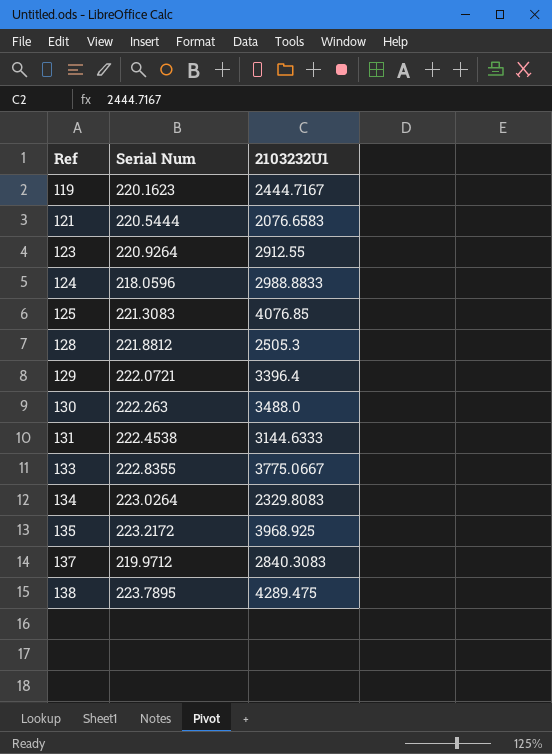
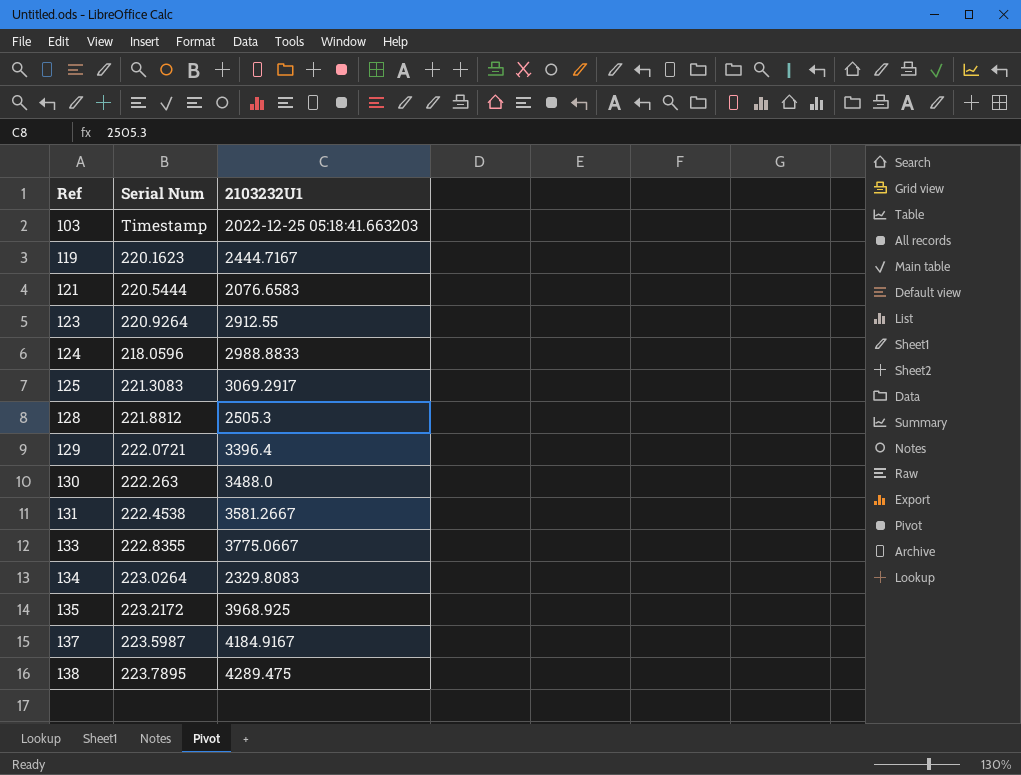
row 103: none -> Timestamp | 2022-12-25 05:18:41.663203
125 | 2103232U1: 4076.85 -> 3069.2917
131 | 2103232U1: 3144.6333 -> 3581.2667
137 | Serial Num: 219.9712 -> 223.5987
137 | 2103232U1: 2840.3083 -> 4184.9167

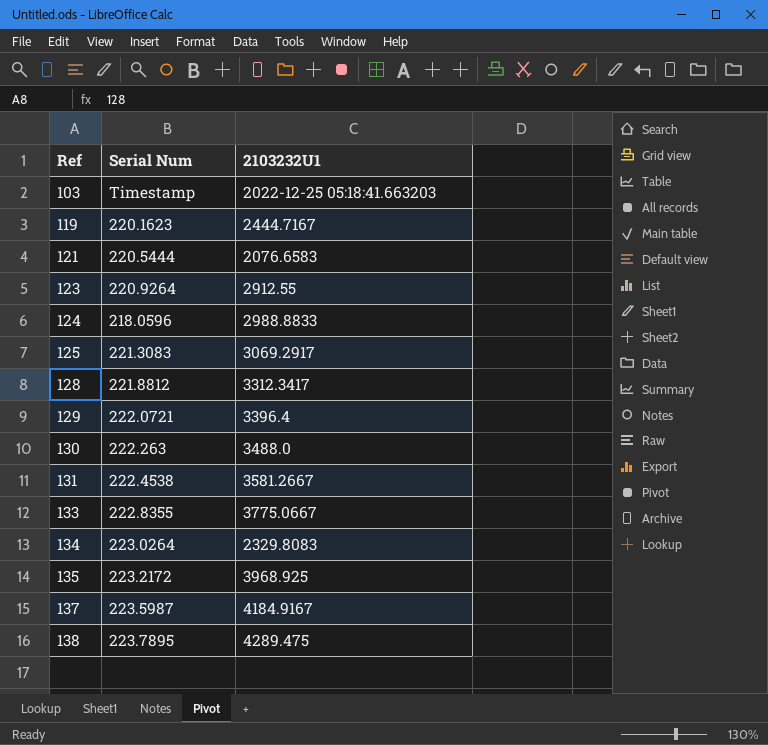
128 | 2103232U1: 2505.3 -> 3312.3417

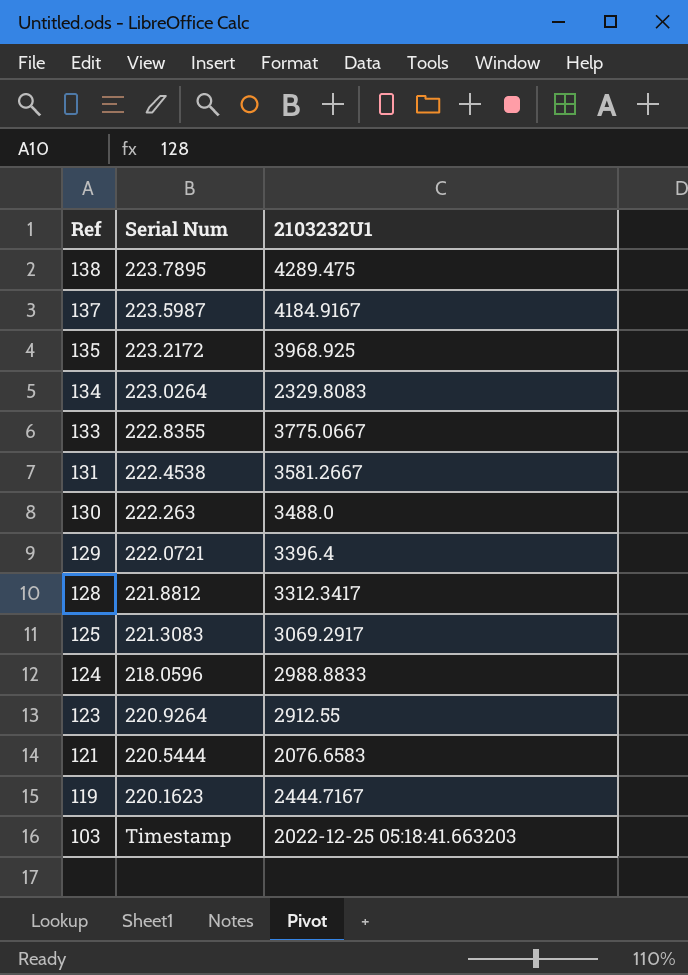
row order: Ref ascending -> Ref descending

